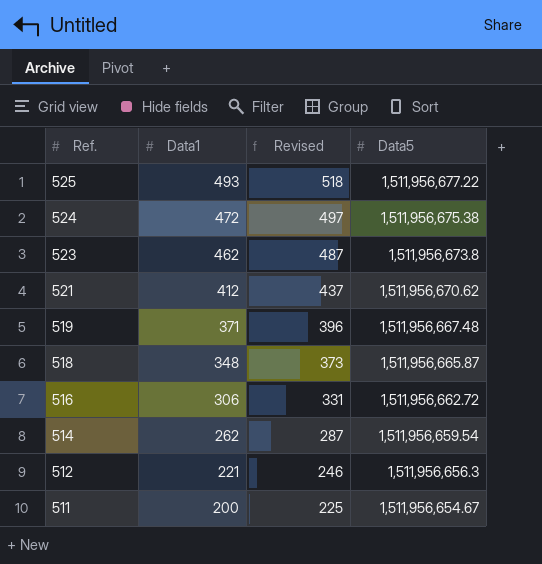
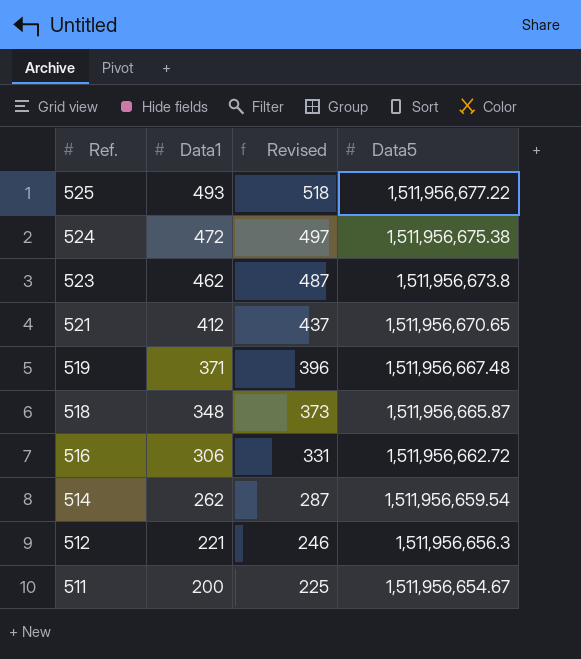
521 | Data5: 1,511,956,670.62 -> 1,511,956,670.65

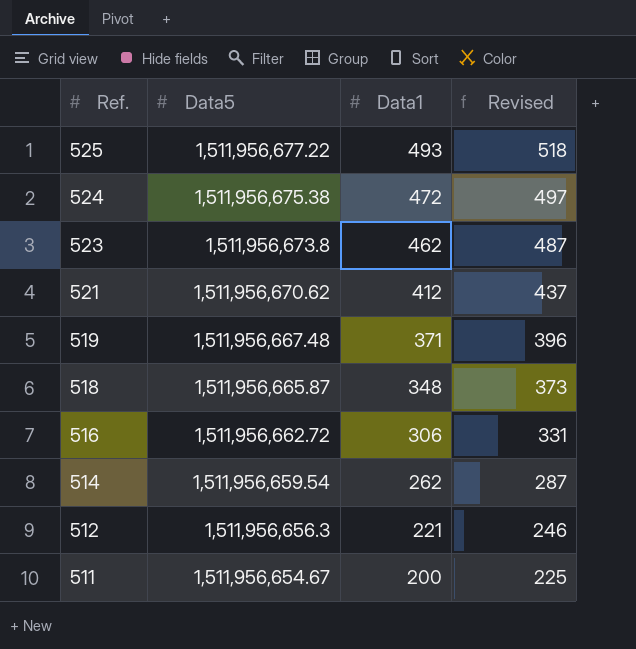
column Data5 | position: 4 -> 2
521 | Data5: 1,511,956,670.65 -> 1,511,956,670.62

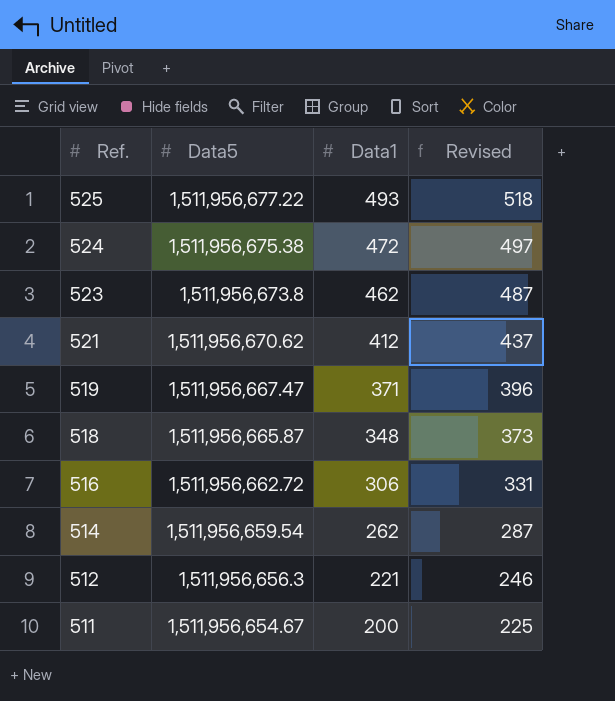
519 | Data5: 1,511,956,667.48 -> 1,511,956,667.47

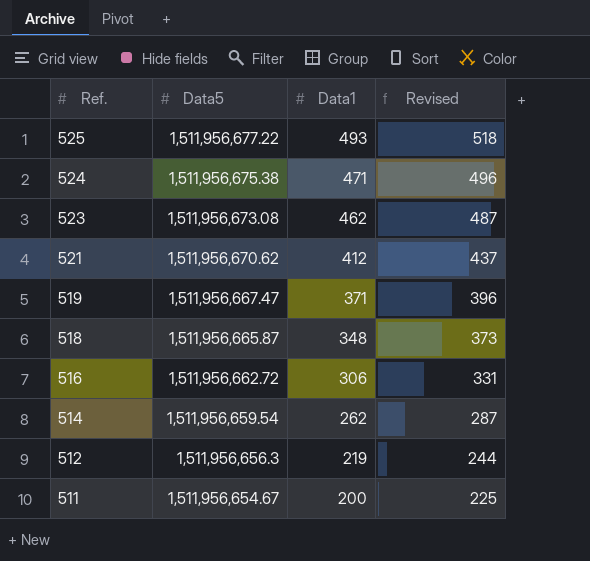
524 | Data1: 472 -> 471
524 | Revised: 497 -> 496
523 | Data5: 1,511,956,673.8 -> 1,511,956,673.08
512 | Data1: 221 -> 219
512 | Revised: 246 -> 244

